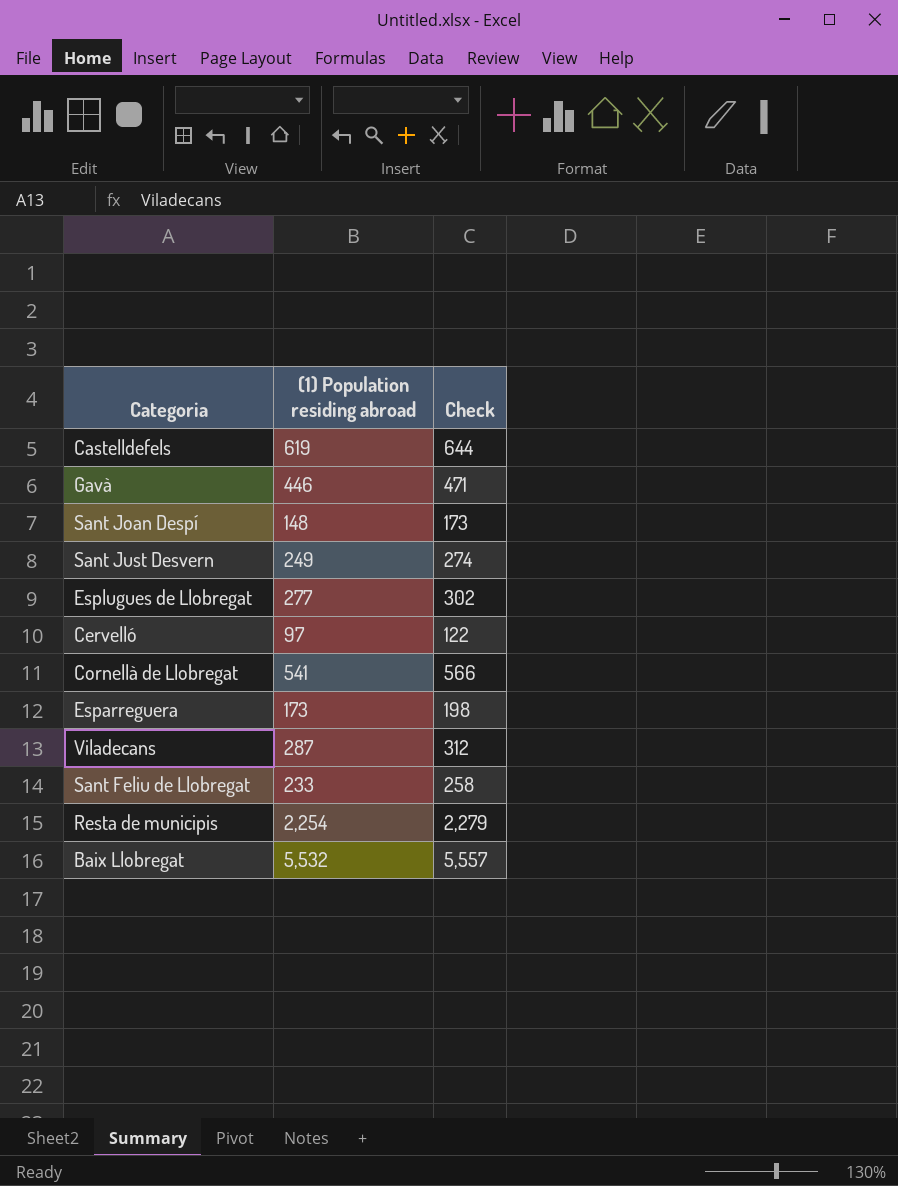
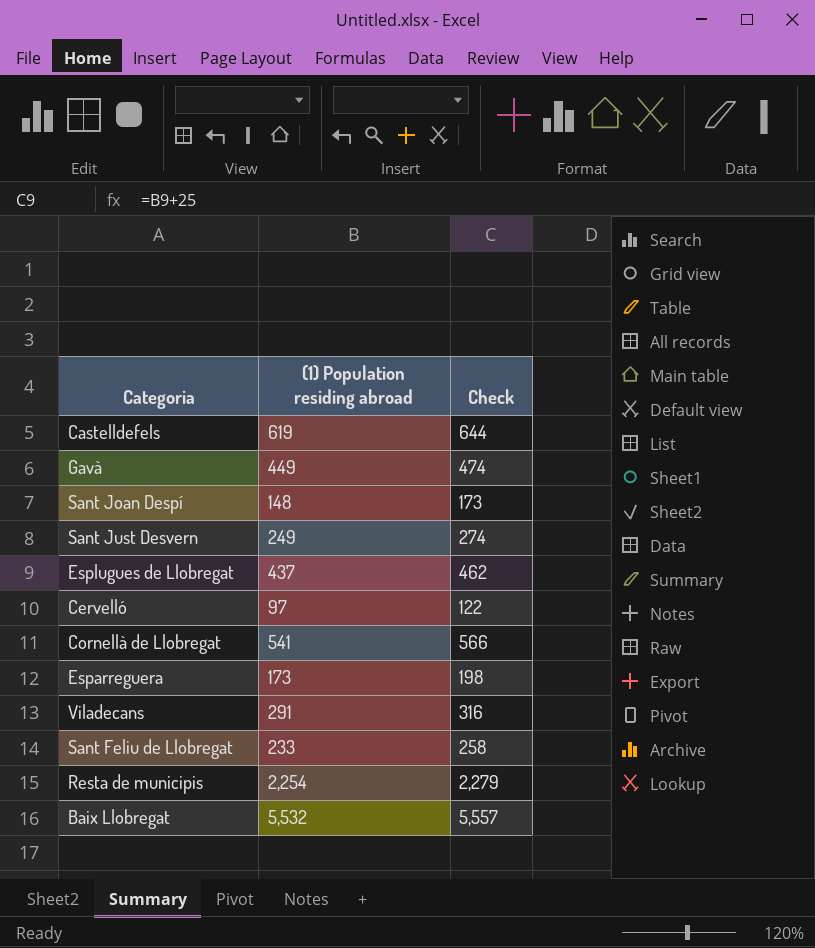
Gavà | (1) Population residing abroad: 446 -> 449
Gavà | Check: 471 -> 474
Esplugues de Llobregat | (1) Population residing abroad: 277 -> 437
Esplugues de Llobregat | Check: 302 -> 462
Viladecans | (1) Population residing abroad: 287 -> 291
Viladecans | Check: 312 -> 316

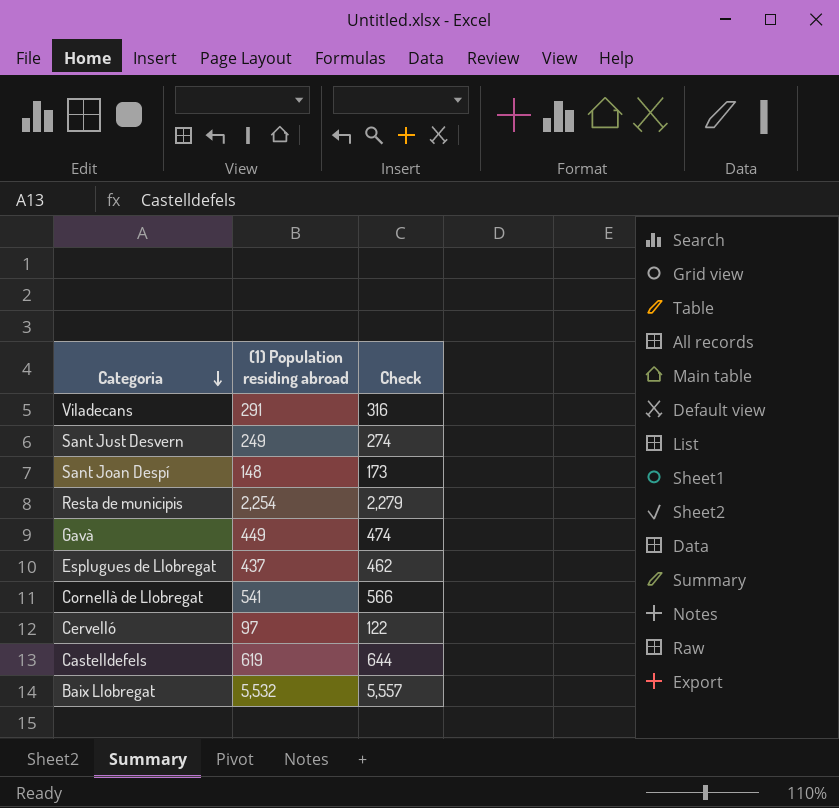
row order: none -> Categoria descending
row Esparreguera: 173 | 198 -> none
row Sant Feliu de Llobregat: 233 | 258 -> none

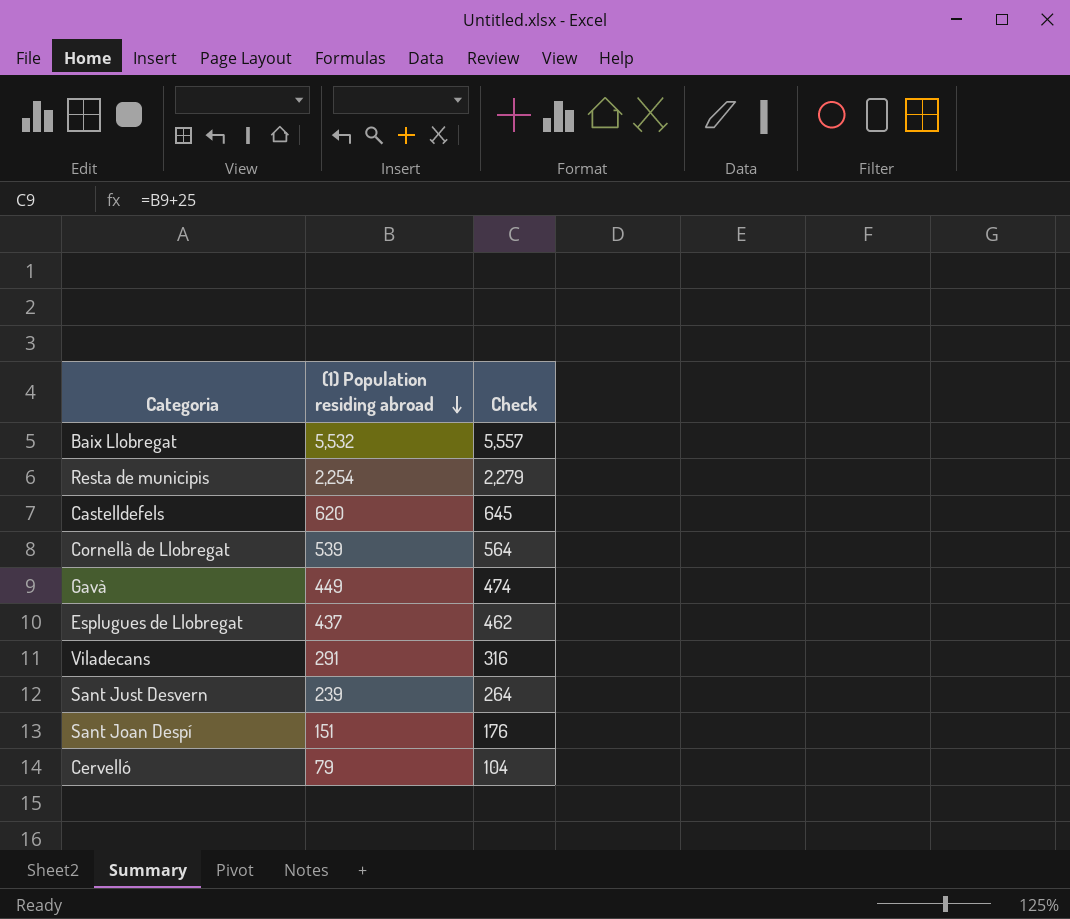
row order: Categoria descending -> (1) Population residing abroad descending
Castelldefels | (1) Population residing abroad: 619 -> 620
Castelldefels | Check: 644 -> 645
Cornellà de Llobregat | (1) Population residing abroad: 541 -> 539
Cornellà de Llobregat | Check: 566 -> 564
Sant Just Desvern | (1) Population residing abroad: 249 -> 239
Sant Just Desvern | Check: 274 -> 264
Sant Joan Despí | (1) Population residing abroad: 148 -> 151
Sant Joan Despí | Check: 173 -> 176
Cervelló | (1) Population residing abroad: 97 -> 79
Cervelló | Check: 122 -> 104

